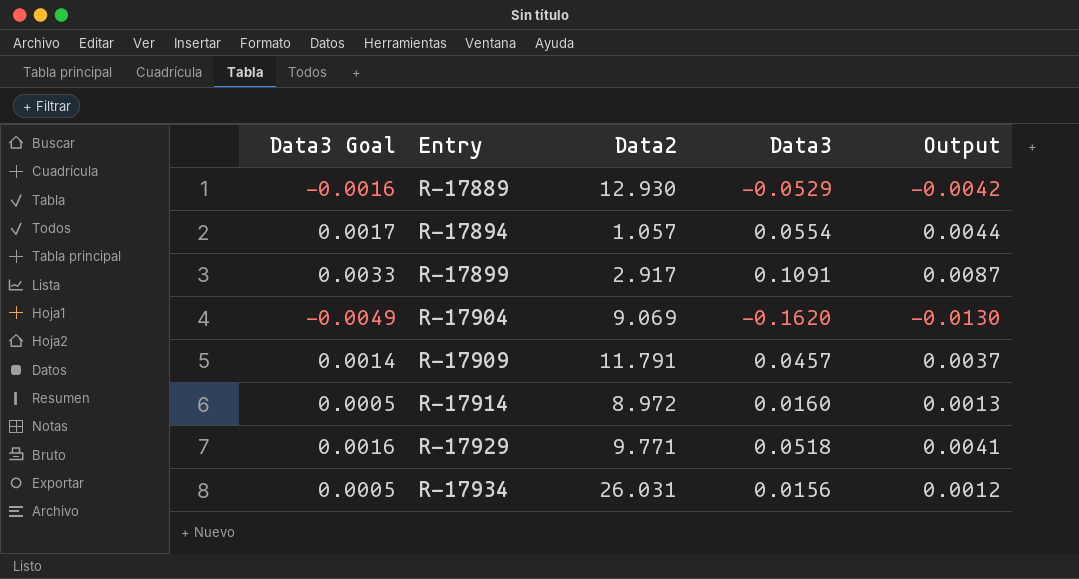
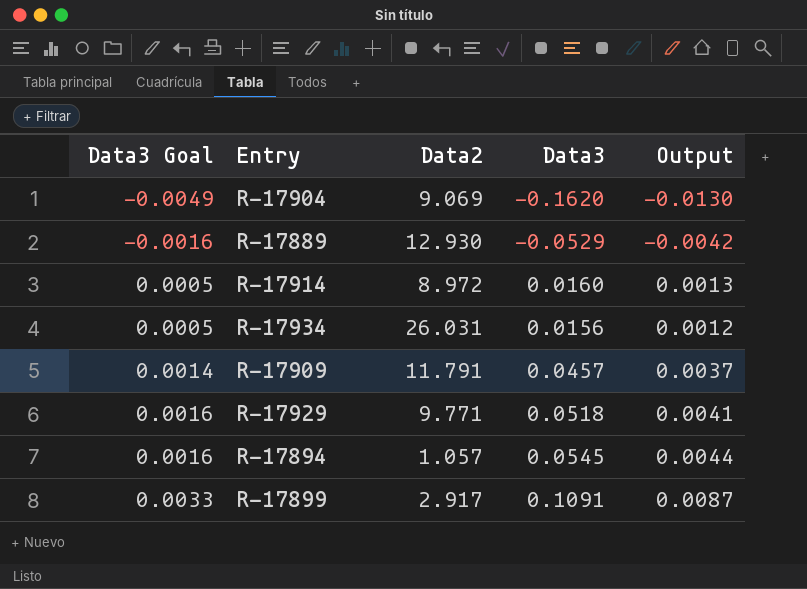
row order: Entry ascending -> Data3 Goal ascending
R-17894 | Data3 Goal: 0.0017 -> 0.0016
R-17894 | Data3: 0.0554 -> 0.0545

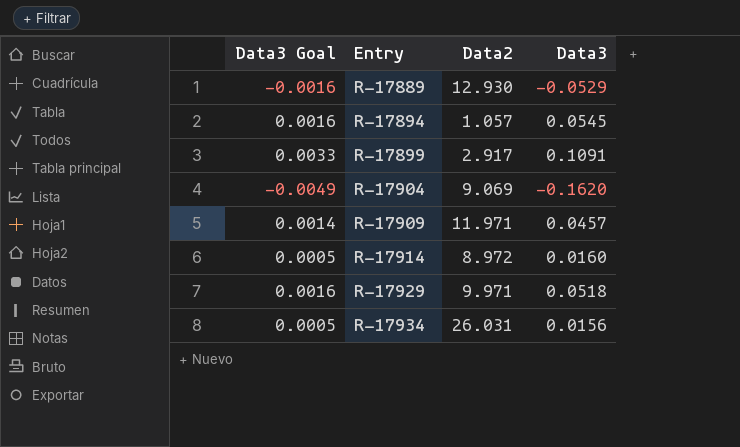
row order: Data3 Goal ascending -> Entry ascending
column Output | formula: [Data3] * 0.08 -> none
R-17909 | Data2: 11.791 -> 11.971
R-17929 | Data2: 9.771 -> 9.971

